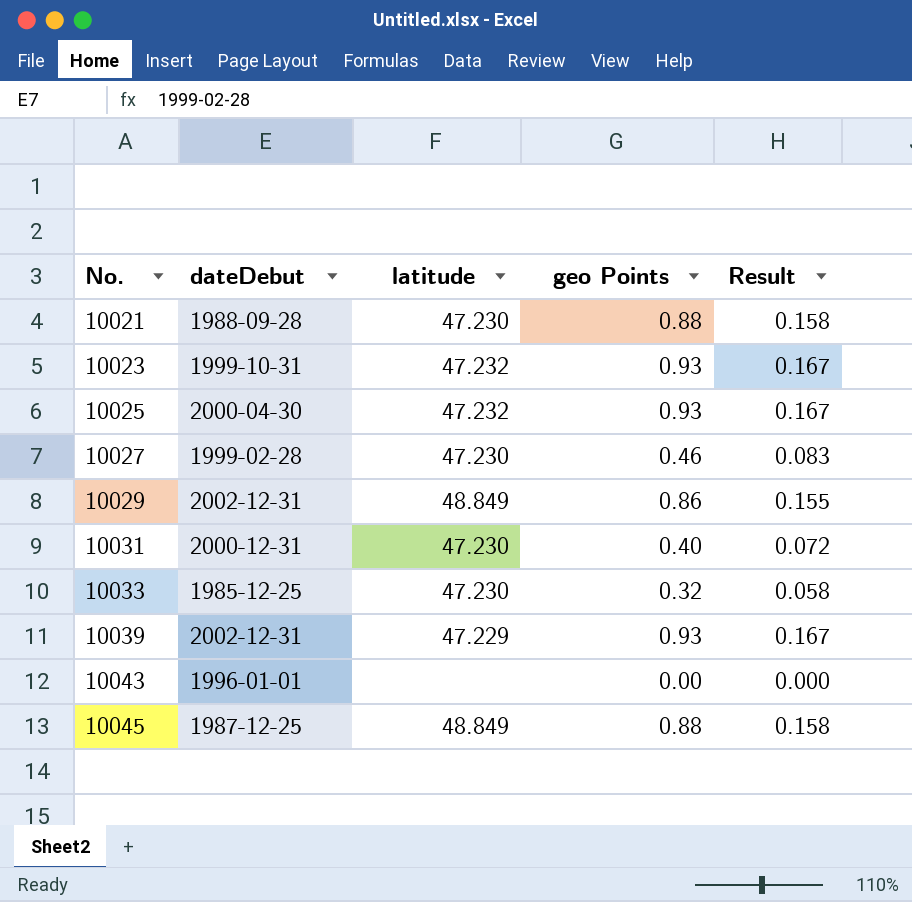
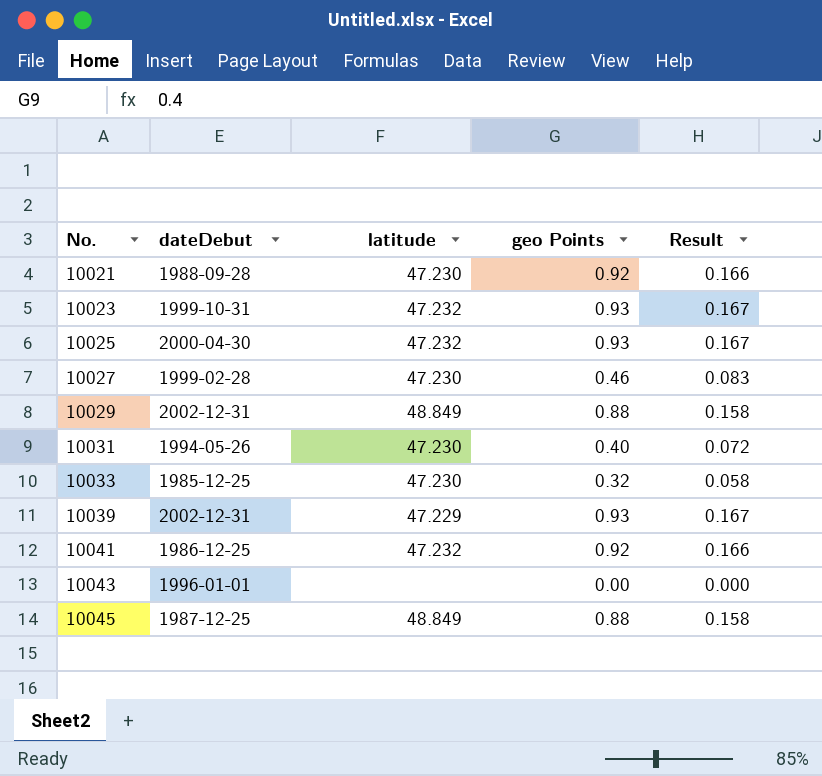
10021 | geo Points: 0.88 -> 0.92
10021 | Result: 0.158 -> 0.166
10029 | geo Points: 0.86 -> 0.88
10029 | Result: 0.155 -> 0.158
10031 | dateDebut: 2000-12-31 -> 1994-05-26
row 10041: none -> 1986-12-25 | 47.232 | 0.92 | 0.166

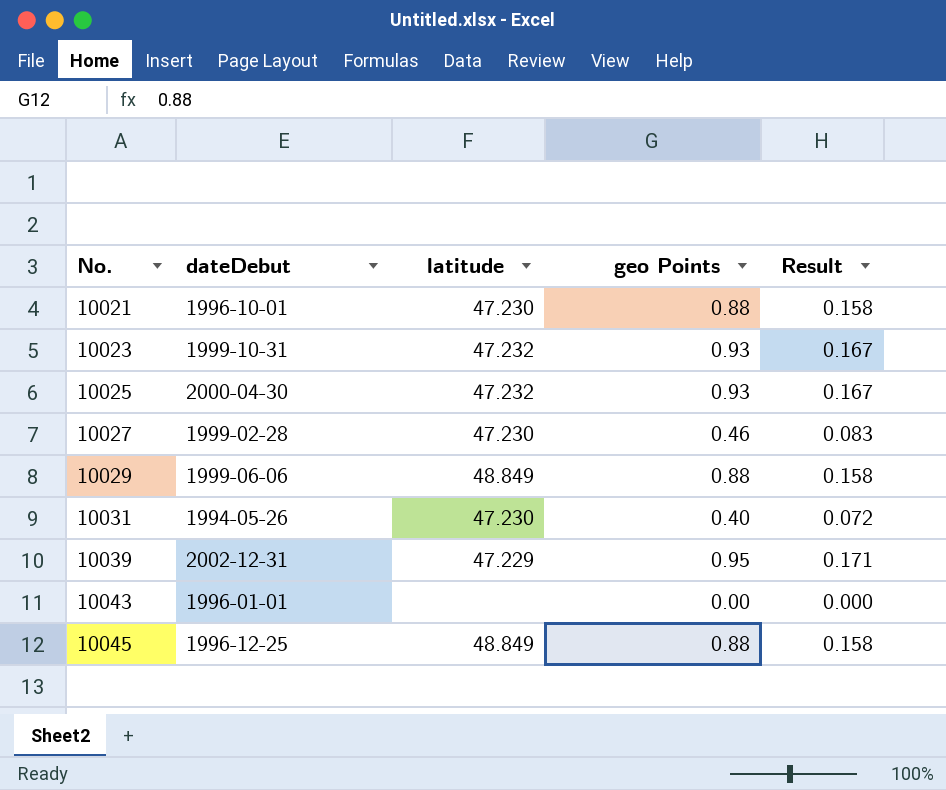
row 10033: 1985-12-25 | 47.230 | 0.32 | 0.058 -> none
row 10041: 1986-12-25 | 47.232 | 0.92 | 0.166 -> none
10021 | dateDebut: 1988-09-28 -> 1996-10-01
10021 | geo Points: 0.92 -> 0.88
10021 | Result: 0.166 -> 0.158
10029 | dateDebut: 2002-12-31 -> 1999-06-06
10039 | geo Points: 0.93 -> 0.95
10039 | Result: 0.167 -> 0.171
10045 | dateDebut: 1987-12-25 -> 1996-12-25

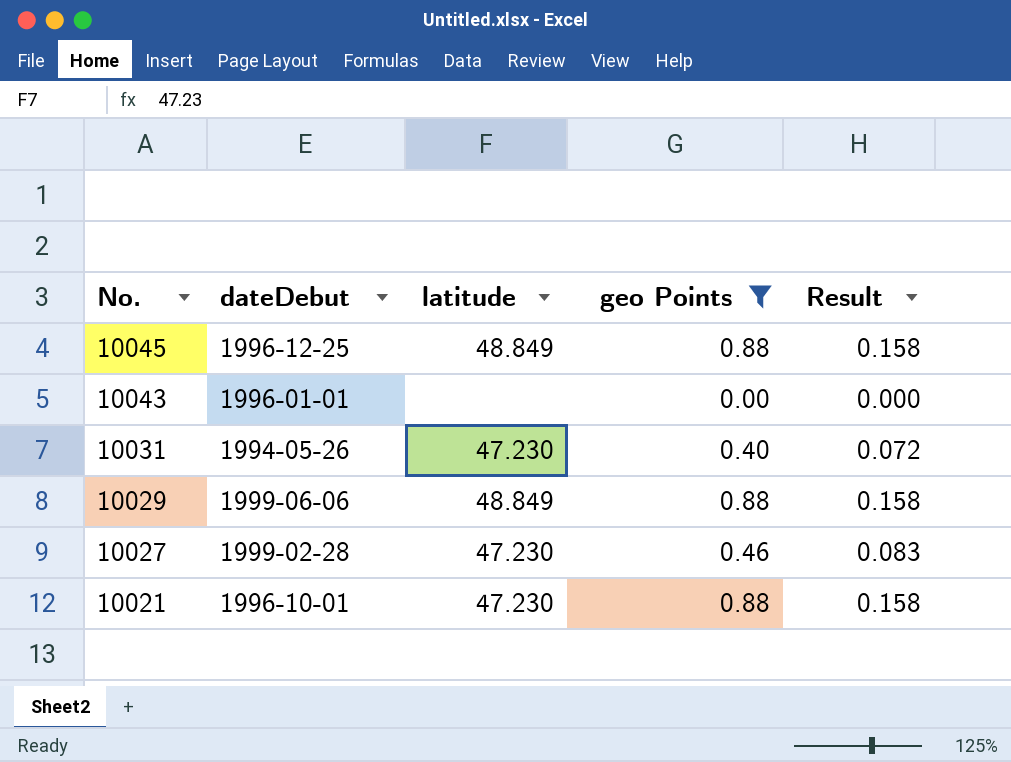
filter: none -> geo Points <= 0.88
row order: No. ascending -> No. descending

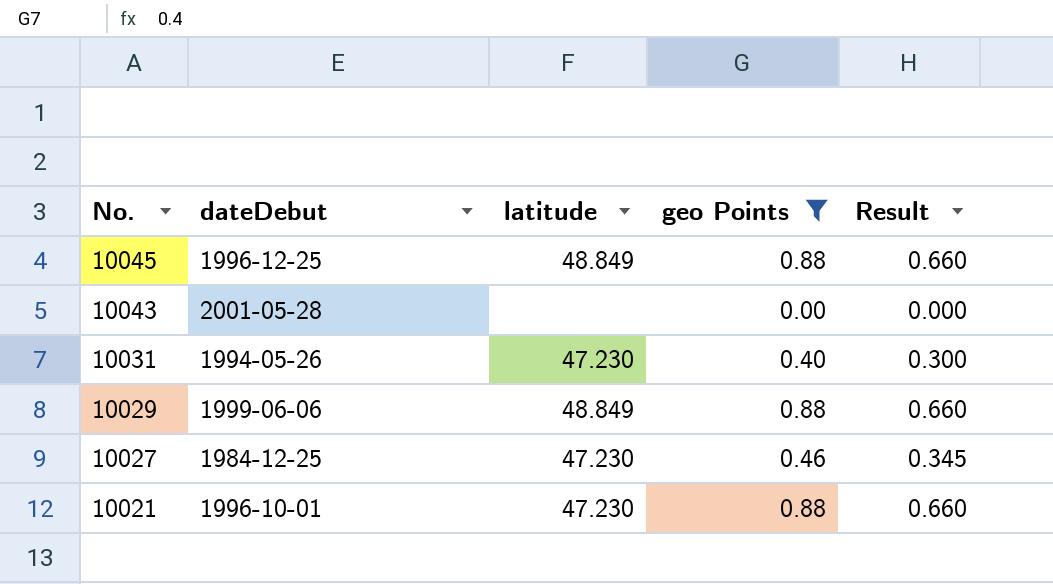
column Result | formula: [geo Points] * 0.18 -> [geo Points] * 0.75
10043 | dateDebut: 1996-01-01 -> 2001-05-28
10027 | dateDebut: 1999-02-28 -> 1984-12-25

